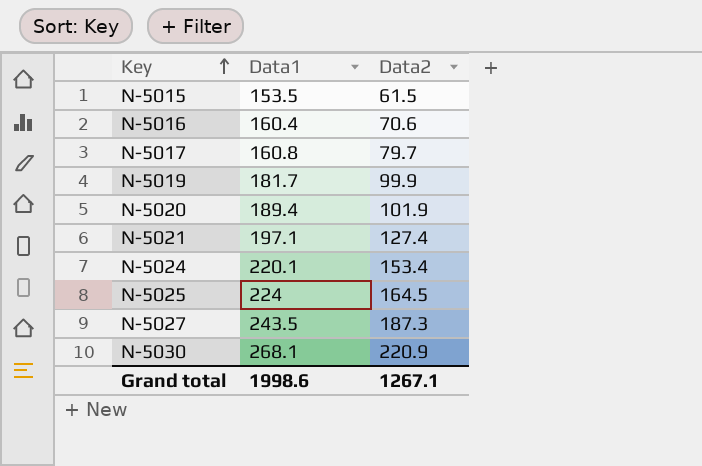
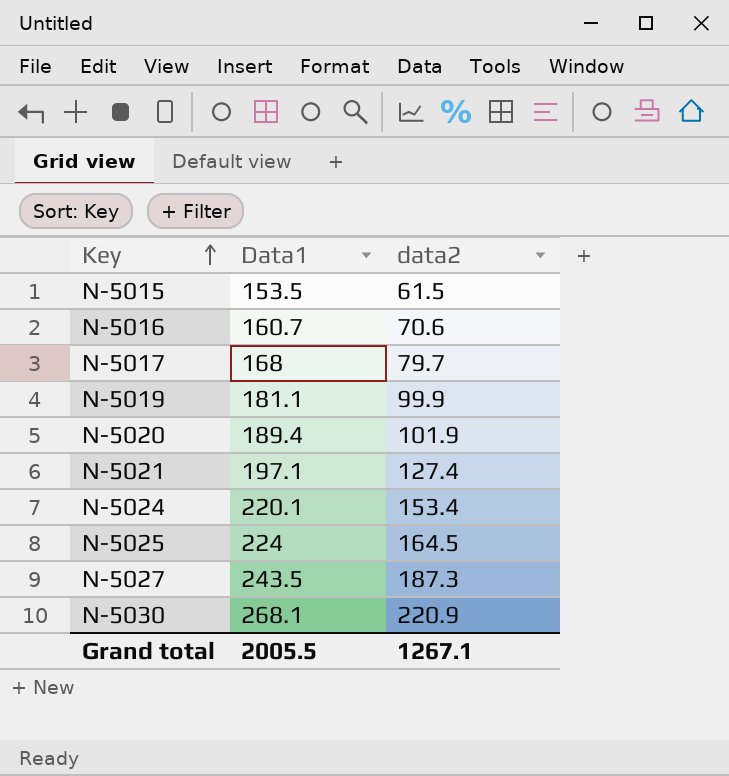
column name: Data2 -> data2
N-5016 | Data1: 160.4 -> 160.7
N-5017 | Data1: 160.8 -> 168
N-5019 | Data1: 181.7 -> 181.1
Grand total | Data1: 1998.6 -> 2005.5

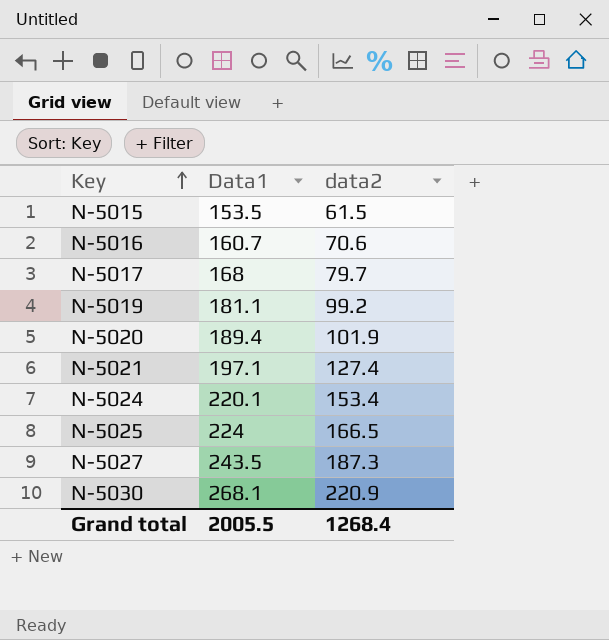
N-5019 | data2: 99.9 -> 99.2
N-5025 | data2: 164.5 -> 166.5
Grand total | data2: 1267.1 -> 1268.4

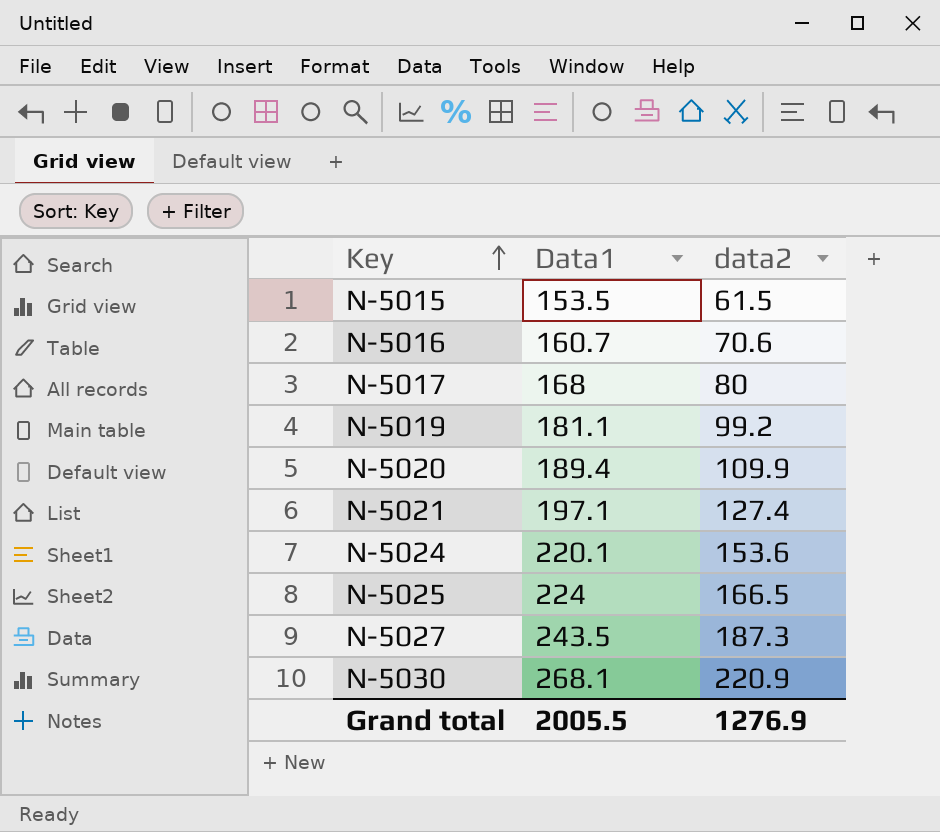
N-5017 | data2: 79.7 -> 80
N-5020 | data2: 101.9 -> 109.9
N-5024 | data2: 153.4 -> 153.6
Grand total | data2: 1268.4 -> 1276.9

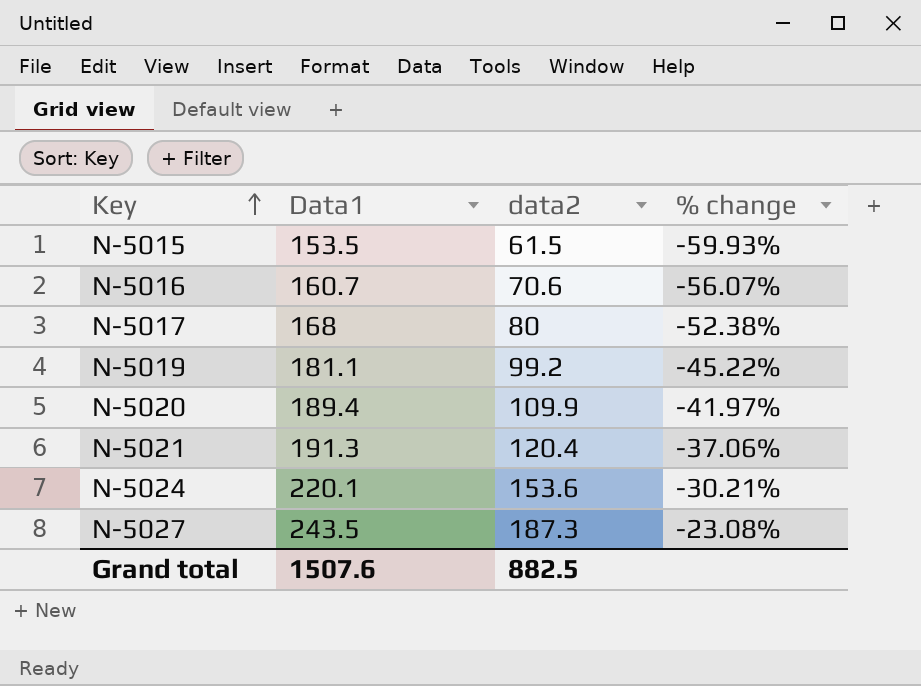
column % change | formula: none -> ([data2] - [Data1]) / [Data1]
row N-5025: 224 | 166.5 -> none
row N-5030: 268.1 | 220.9 -> none
N-5021 | Data1: 197.1 -> 191.3
N-5021 | data2: 127.4 -> 120.4
Grand total | Data1: 2005.5 -> 1507.6
Grand total | data2: 1276.9 -> 882.5

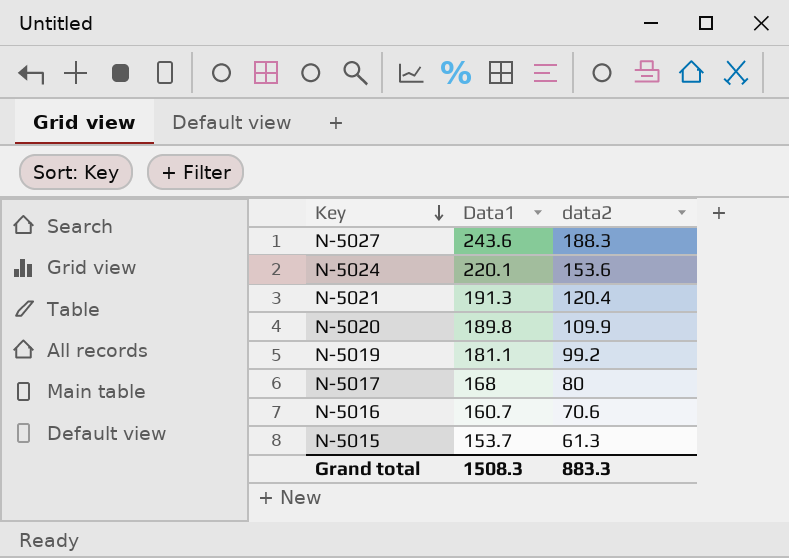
row order: Key ascending -> Key descending
column % change | formula: ([data2] - [Data1]) / [Data1] -> none
N-5027 | Data1: 243.5 -> 243.6
N-5027 | data2: 187.3 -> 188.3
N-5020 | Data1: 189.4 -> 189.8
N-5015 | Data1: 153.5 -> 153.7
N-5015 | data2: 61.5 -> 61.3
Grand total | Data1: 1507.6 -> 1508.3
Grand total | data2: 882.5 -> 883.3

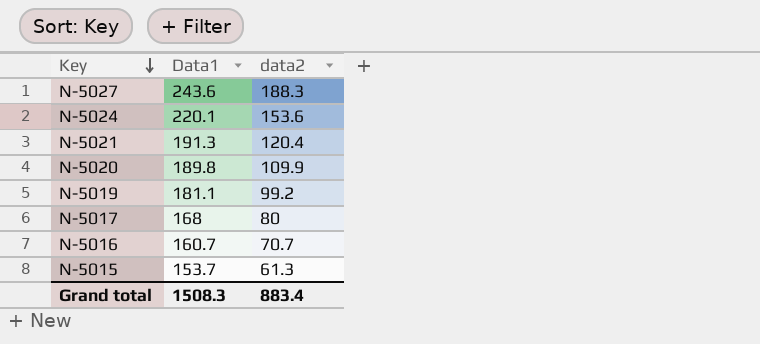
N-5016 | data2: 70.6 -> 70.7
Grand total | data2: 883.3 -> 883.4

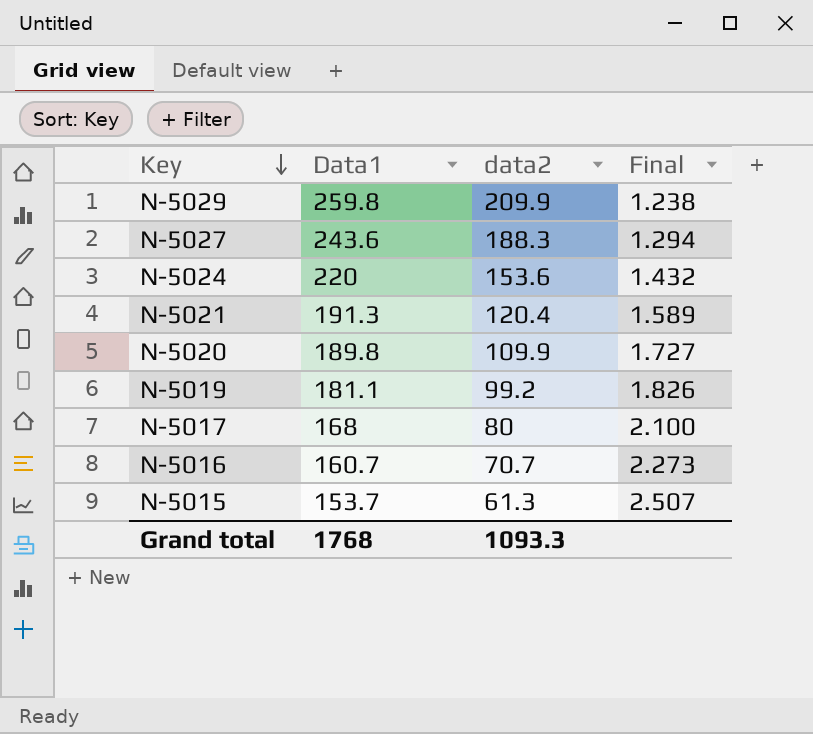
column Final | formula: none -> [Data1] / [data2]
row N-5029: none -> 259.8 | 209.9 | 1.238
N-5024 | Data1: 220.1 -> 220
Grand total | Data1: 1508.3 -> 1768
Grand total | data2: 883.4 -> 1093.3

